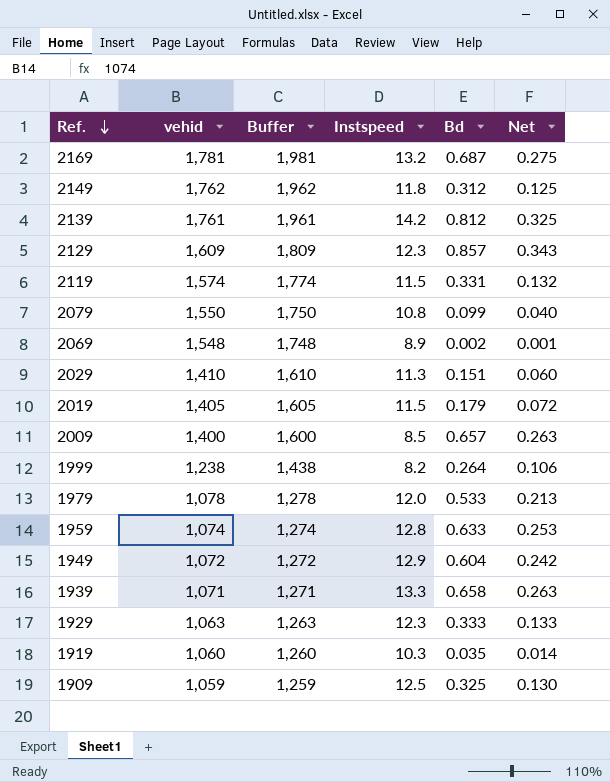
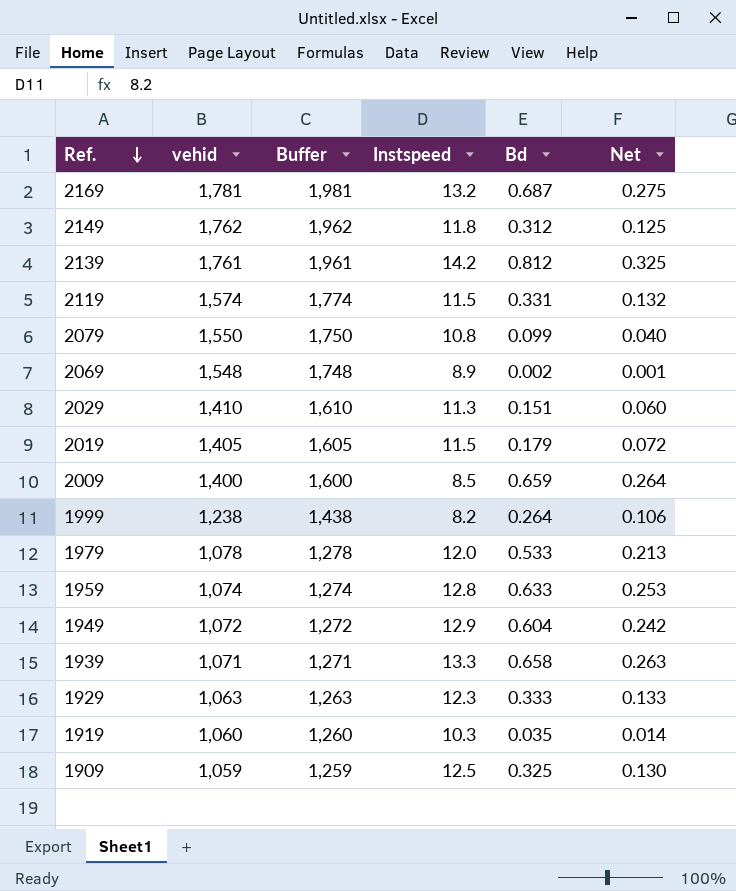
row 2129: 1,609 | 1,809 | 12.3 | 0.857 | 0.343 -> none
2009 | Bd: 0.657 -> 0.659
2009 | Net: 0.263 -> 0.264

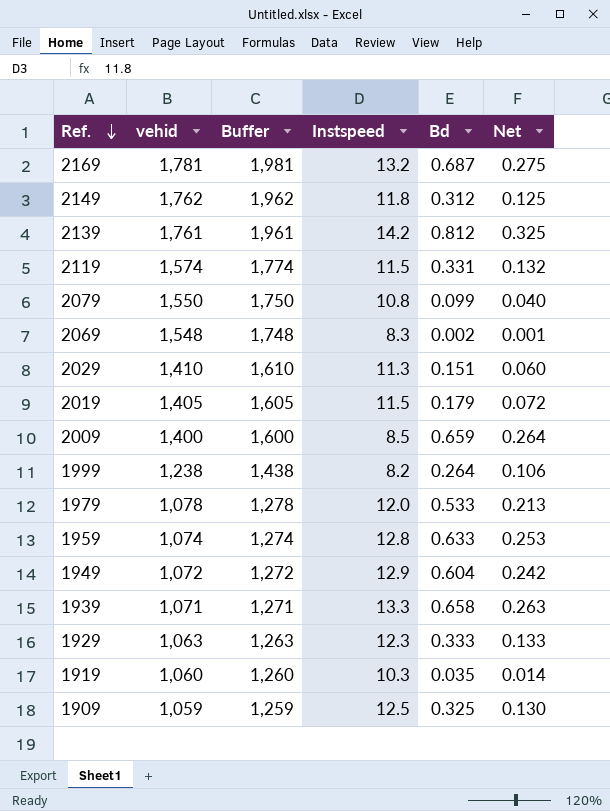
2069 | Instspeed: 8.9 -> 8.3

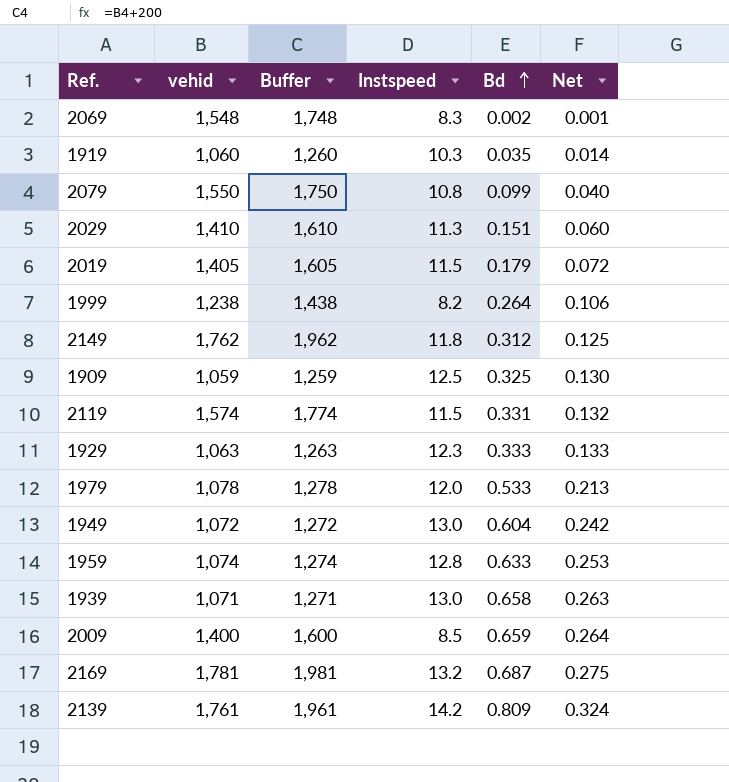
row order: Ref. descending -> Bd ascending
1949 | Instspeed: 12.9 -> 13.0
1939 | Instspeed: 13.3 -> 13.0
2139 | Bd: 0.812 -> 0.809
2139 | Net: 0.325 -> 0.324

